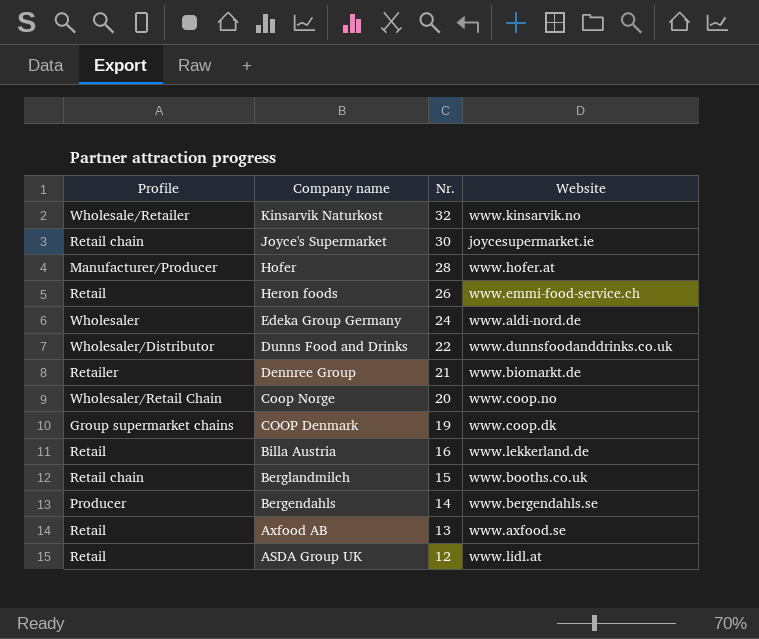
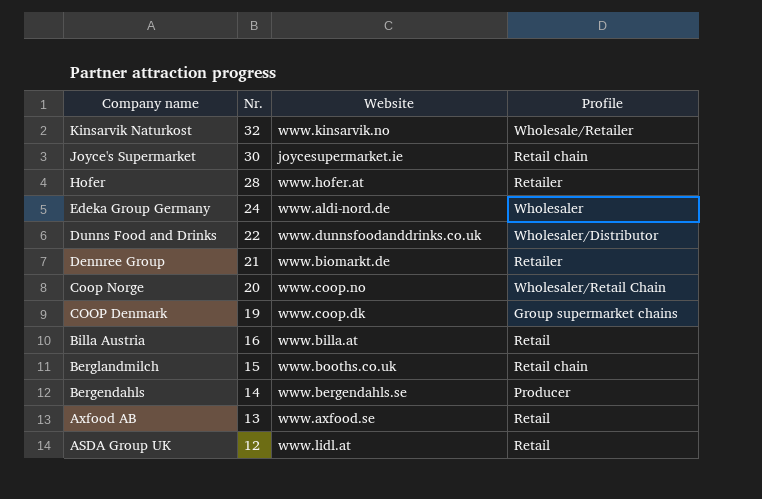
column Profile | position: 1 -> 4
row Heron foods: Retail | 26 | www.emmi-food-service.ch -> none
Hofer | Profile: Manufacturer/Producer -> Retailer
Billa Austria | Website: www.lekkerland.de -> www.billa.at

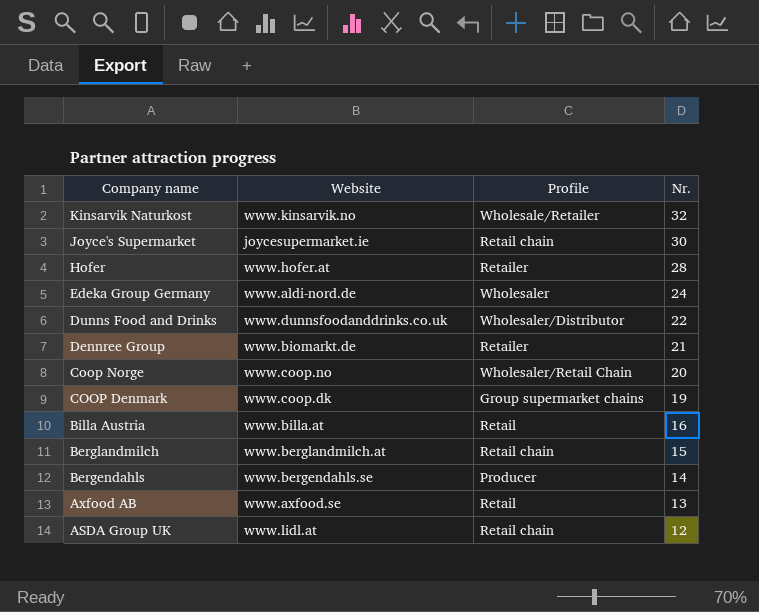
column Nr. | position: 2 -> 4
Berglandmilch | Website: www.booths.co.uk -> www.berglandmilch.at
ASDA Group UK | Profile: Retail -> Retail chain

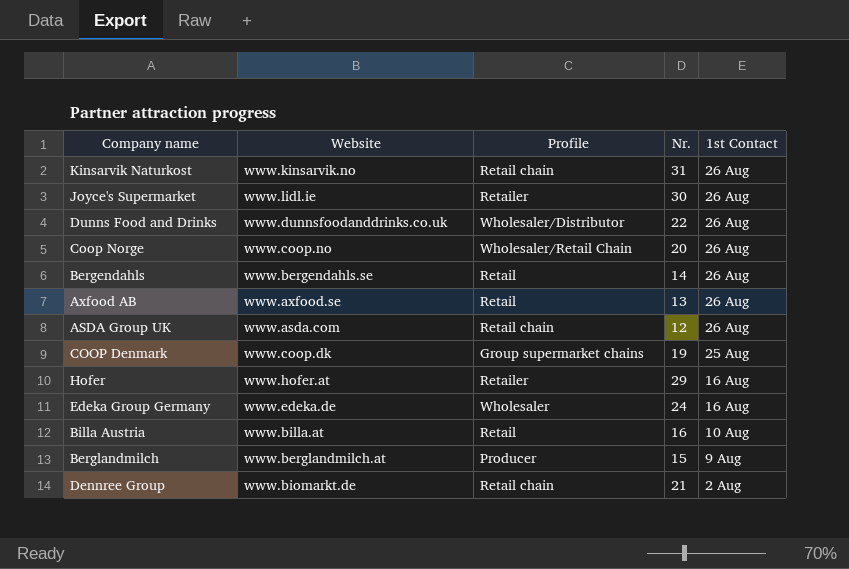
row order: Company name descending -> 1st Contact descending
column 1st Contact | position: none -> 5
Kinsarvik Naturkost | Profile: Wholesale/Retailer -> Retail chain
Kinsarvik Naturkost | Nr.: 32 -> 31
Joyce's Supermarket | Website: joycesupermarket.ie -> www.lidl.ie
Joyce's Supermarket | Profile: Retail chain -> Retailer
Bergendahls | Profile: Producer -> Retail
ASDA Group UK | Website: www.lidl.at -> www.asda.com
Hofer | Nr.: 28 -> 29
Edeka Group Germany | Website: www.aldi-nord.de -> www.edeka.de
Berglandmilch | Profile: Retail chain -> Producer
Dennree Group | Profile: Retailer -> Retail chain

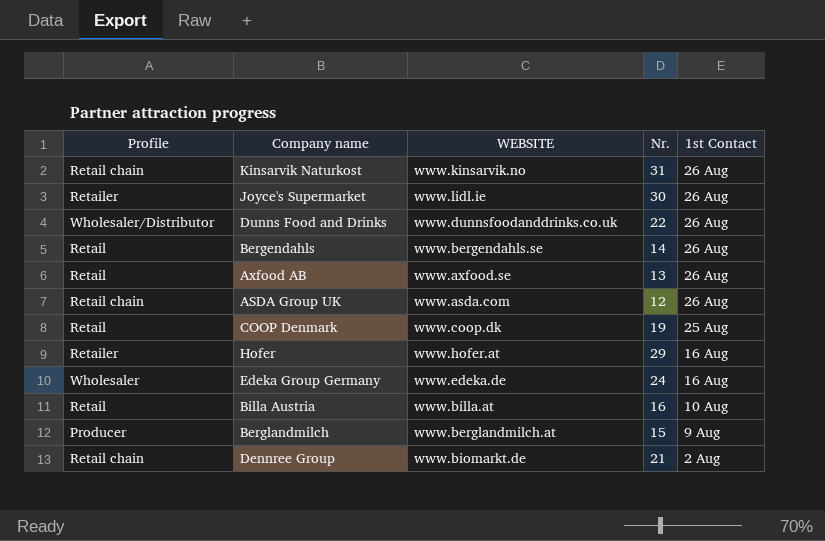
column Profile | position: 3 -> 1
column name: Website -> WEBSITE
row Coop Norge: www.coop.no | Wholesaler/Retail Chain | 20 | 26 Aug -> none
COOP Denmark | Profile: Group supermarket chains -> Retail

